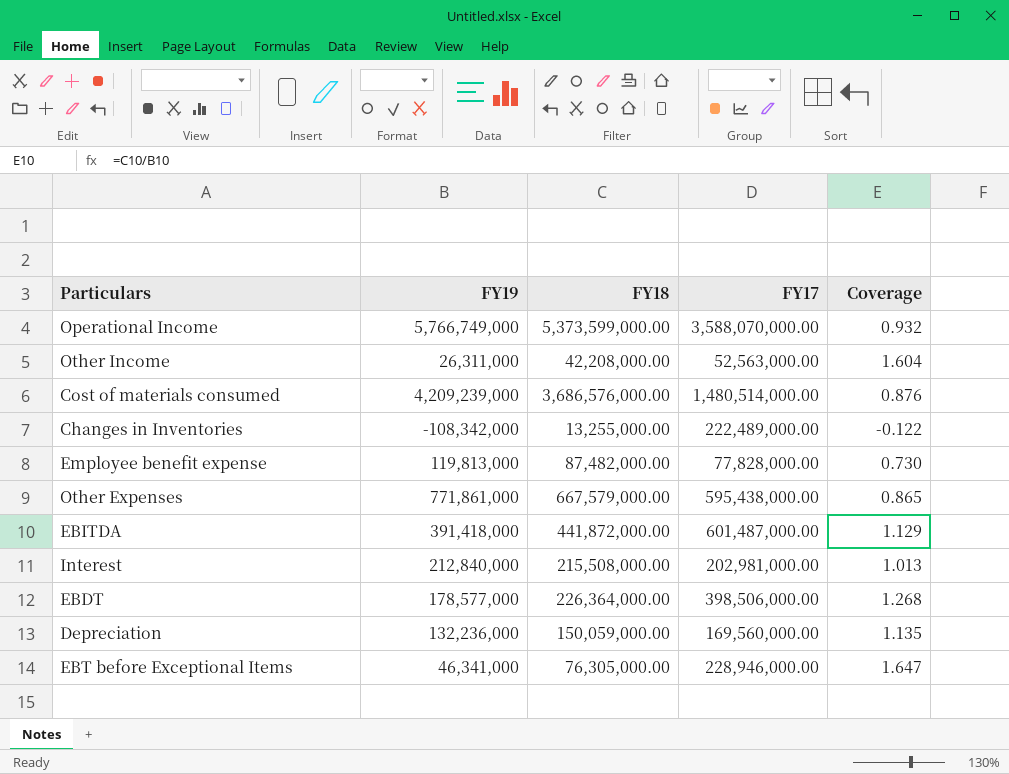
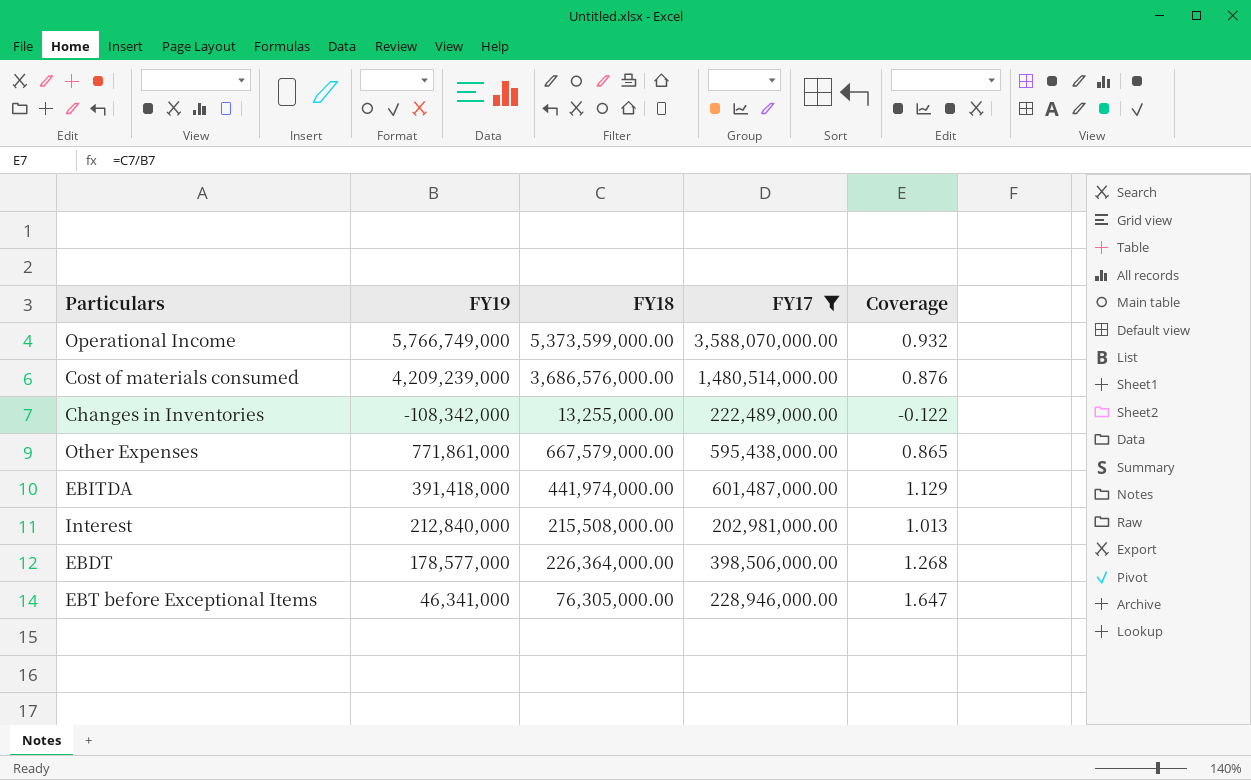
filter: none -> FY17 >= 202,981,000.00
EBITDA | FY18: 441,872,000.00 -> 441,974,000.00

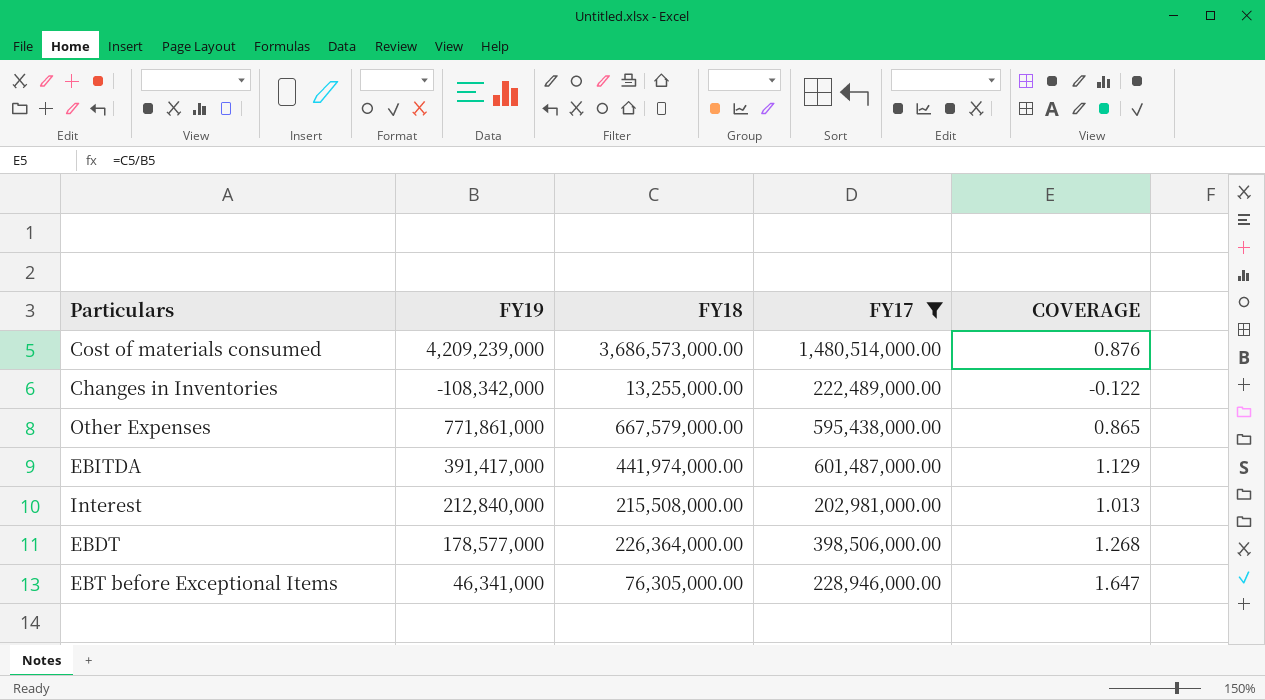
column name: Coverage -> COVERAGE
row Operational Income: 5,766,749,000 | 5,373,599,000.00 | 3,588,070,000.00 | 0.932 -> none
Cost of materials consumed | FY18: 3,686,576,000.00 -> 3,686,573,000.00
EBITDA | FY19: 391,418,000 -> 391,417,000

